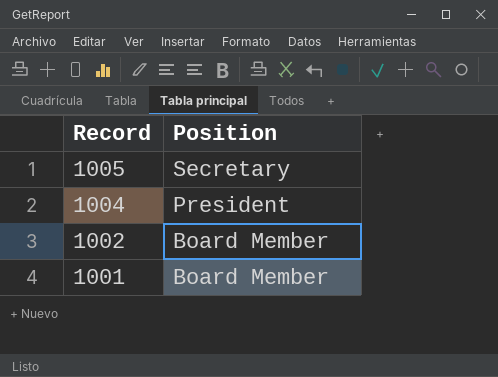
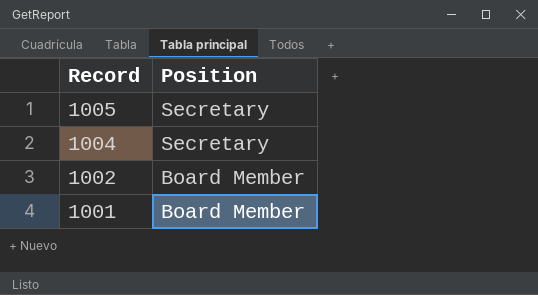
1004 | Position: President -> Secretary

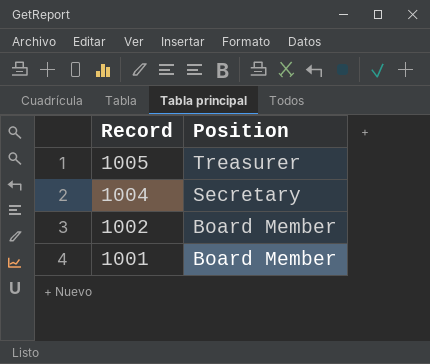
1005 | Position: Secretary -> Treasurer

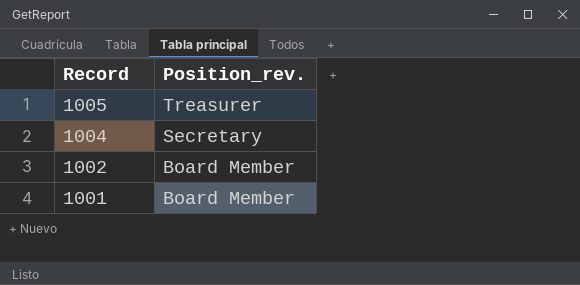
column name: Position -> Position_rev.

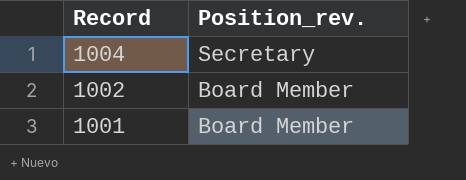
row 1005: Treasurer -> none

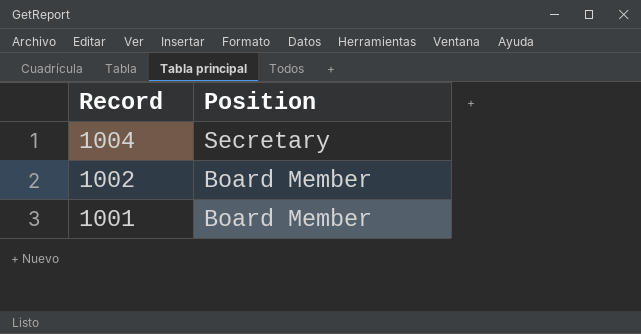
column name: Position_rev. -> Position

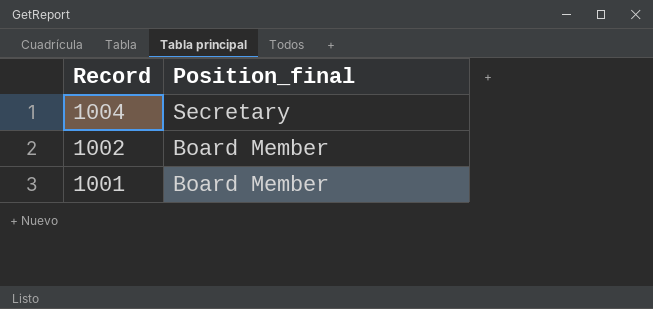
column name: Position -> Position_final

